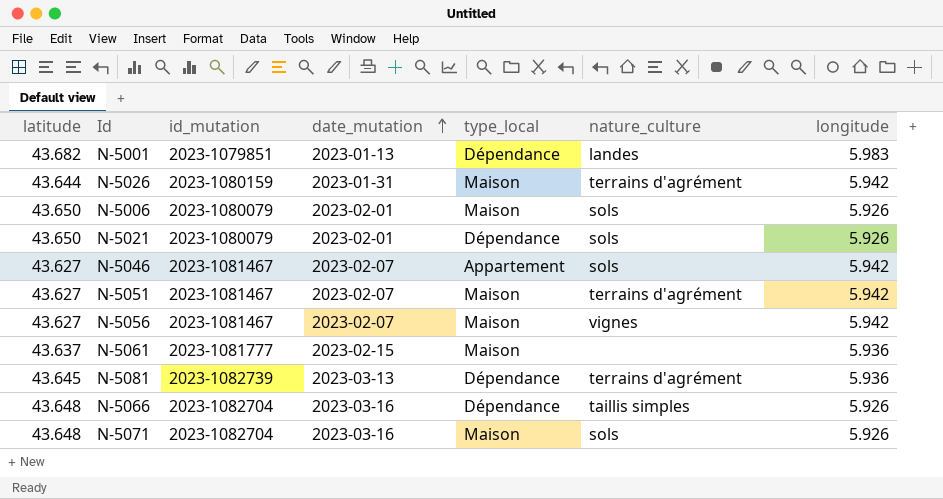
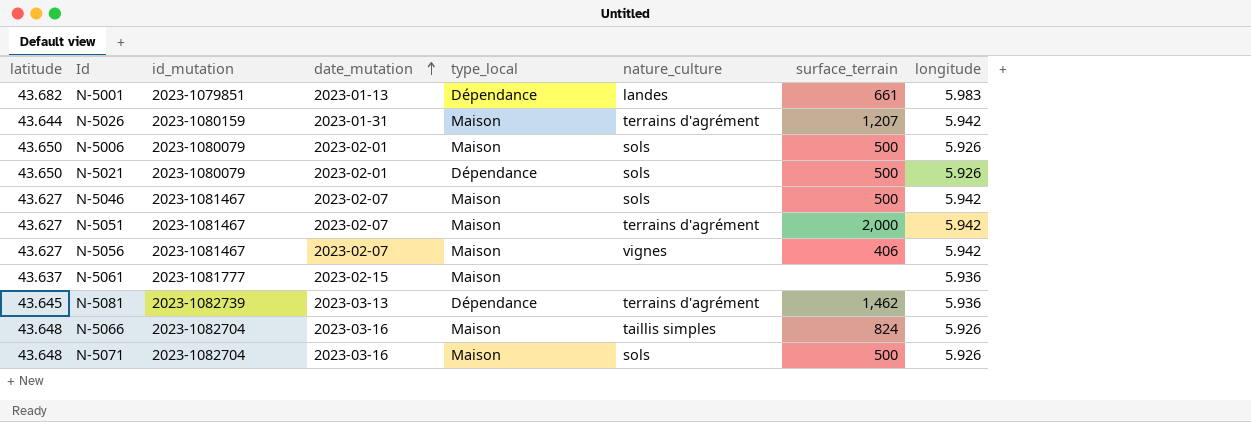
column surface_terrain | position: none -> 7
N-5046 | type_local: Appartement -> Maison
N-5066 | type_local: Dépendance -> Maison

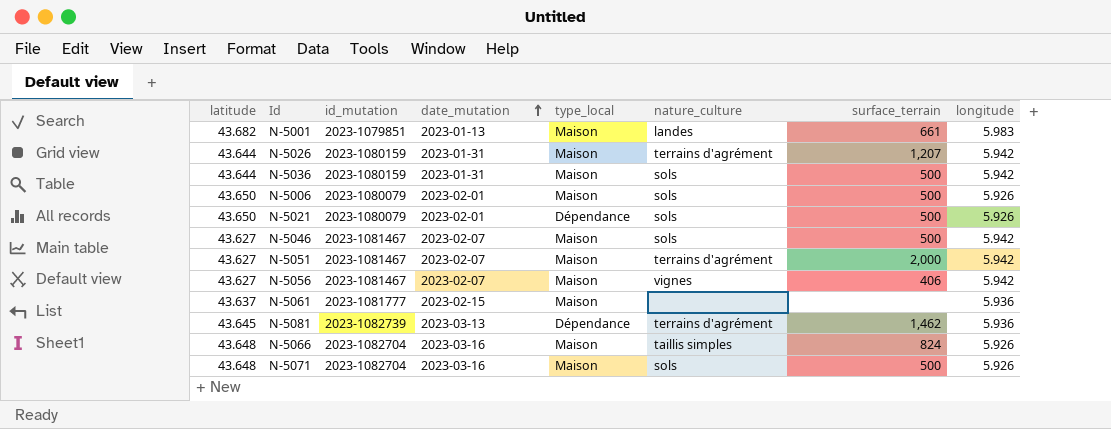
N-5001 | type_local: Dépendance -> Maison
row N-5036: none -> 43.644 | 2023-1080159 | 2023-01-31 | Maison | sols | 500 | 5.942

